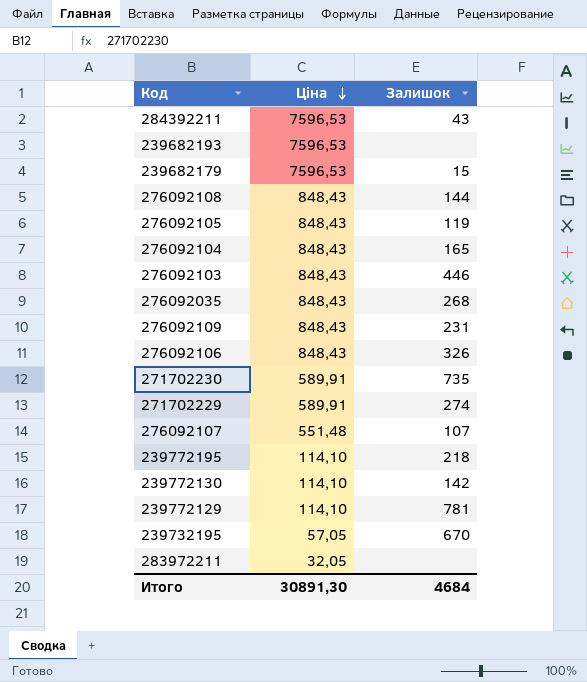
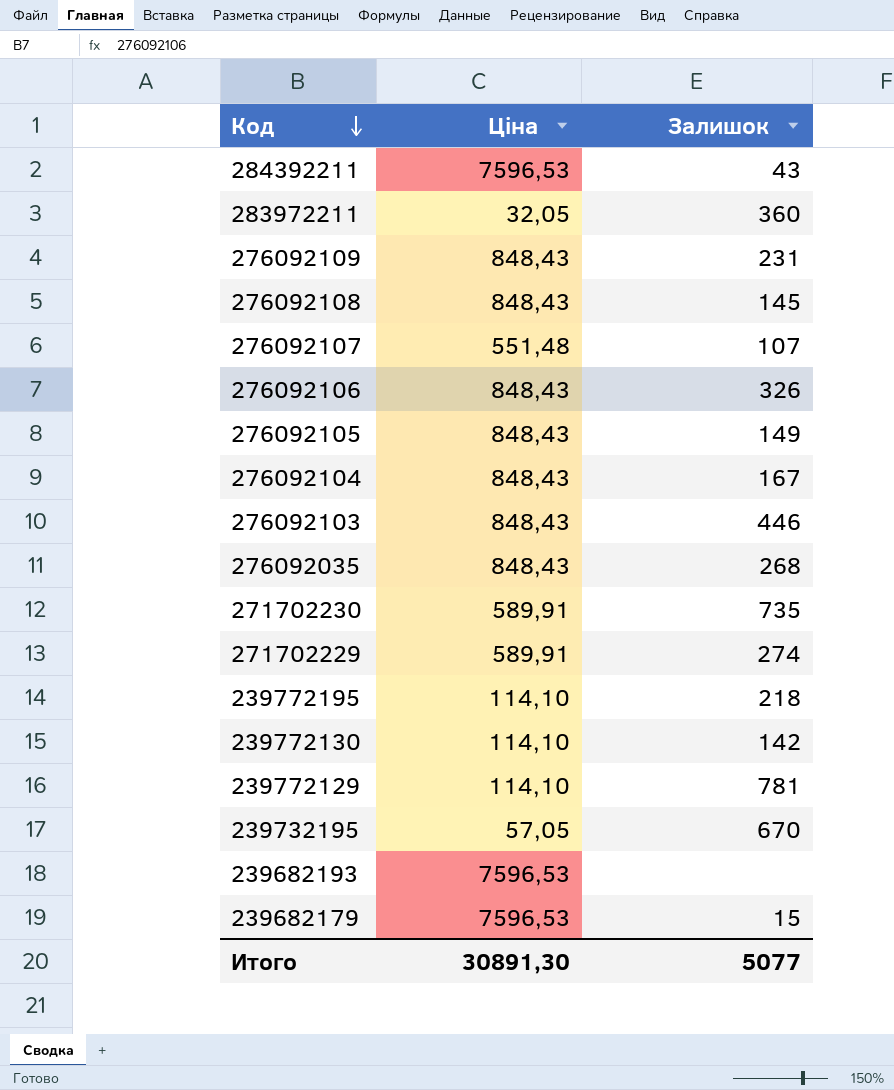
row order: Ціна descending -> Код descending
283972211 | Залишок: none -> 360
276092108 | Залишок: 144 -> 145
276092105 | Залишок: 119 -> 149
276092104 | Залишок: 165 -> 167
Итого | Залишок: 4684 -> 5077

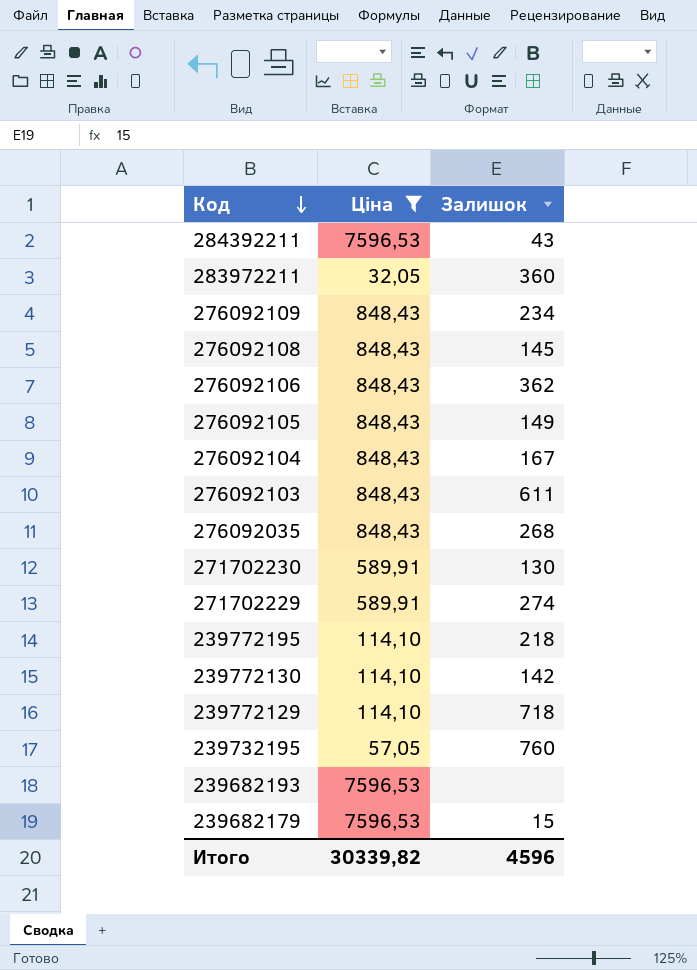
filter: none -> Ціна != 551,48
276092109 | Залишок: 231 -> 234
276092106 | Залишок: 326 -> 362
276092103 | Залишок: 446 -> 611
271702230 | Залишок: 735 -> 130
239772129 | Залишок: 781 -> 718
239732195 | Залишок: 670 -> 760
Итого | Ціна: 30891,30 -> 30339,82
Итого | Залишок: 5077 -> 4596

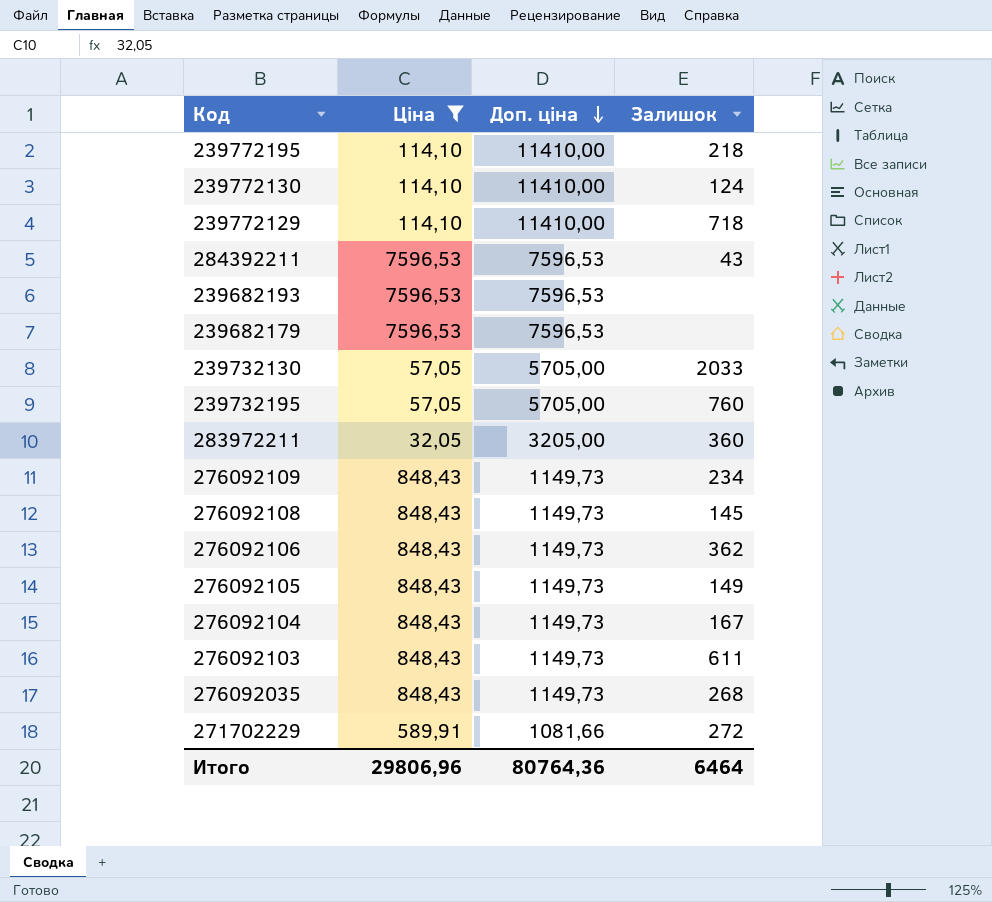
row order: Код descending -> Доп. ціна descending
column Доп. ціна | position: none -> 3
row 271702230: 589,91 | 130 -> none
239772130 | Залишок: 142 -> 124
239682179 | Залишок: 15 -> none
row 239732130: none -> 57,05 | 5705,00 | 2033
271702229 | Залишок: 274 -> 272
Итого | Ціна: 30339,82 -> 29806,96
Итого | Залишок: 4596 -> 6464

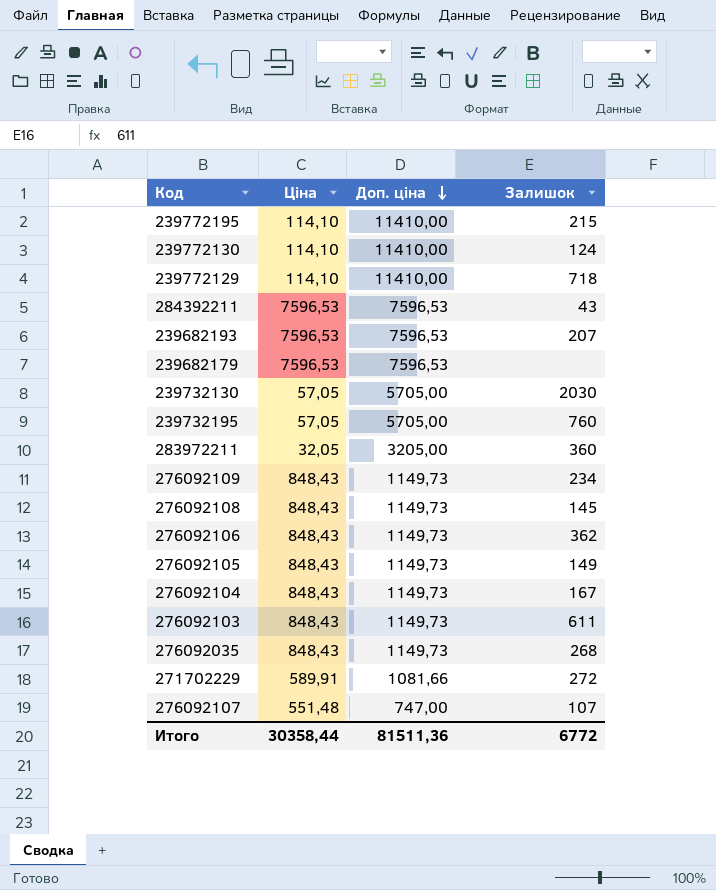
filter: Ціна != 551,48 -> none
239772195 | Залишок: 218 -> 215
239682193 | Залишок: none -> 207
239732130 | Залишок: 2033 -> 2030
Итого | Ціна: 29806,96 -> 30358,44
Итого | Доп. ціна: 80764,36 -> 81511,36
Итого | Залишок: 6464 -> 6772

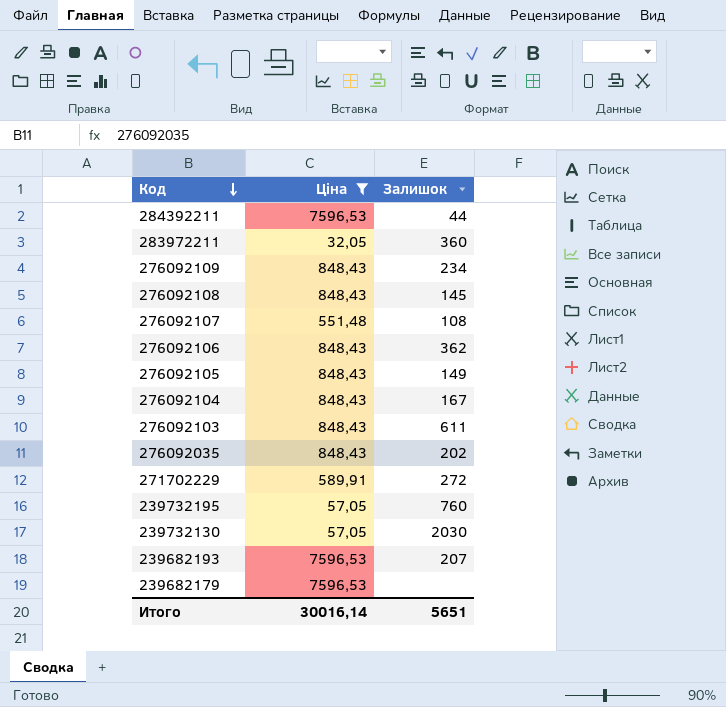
filter: none -> Ціна != 114,10
row order: Доп. ціна descending -> Код descending
column Доп. ціна | position: 3 -> none
284392211 | Залишок: 43 -> 44
276092107 | Залишок: 107 -> 108
276092035 | Залишок: 268 -> 202
Итого | Ціна: 30358,44 -> 30016,14
Итого | Залишок: 6772 -> 5651

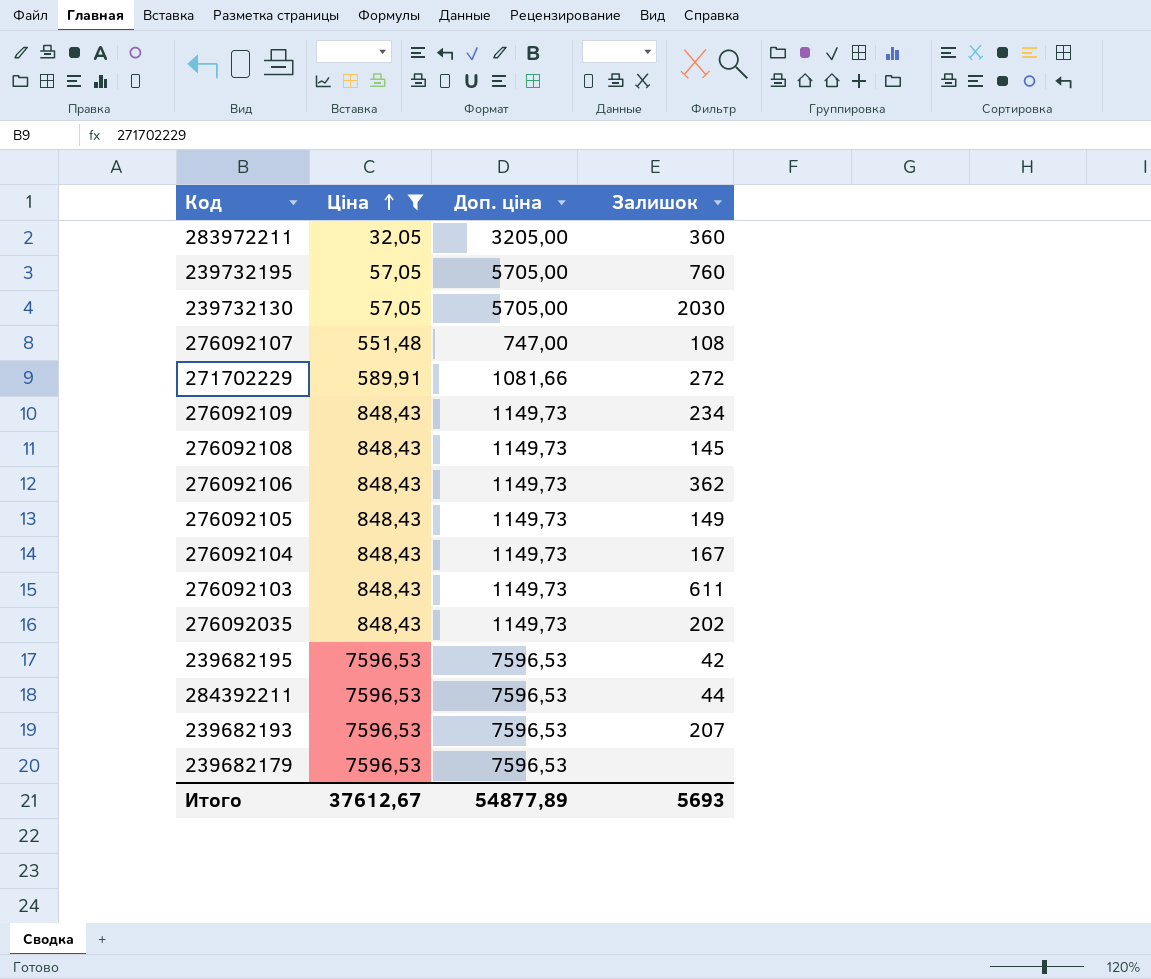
row order: Код descending -> Ціна ascending
column Доп. ціна | position: none -> 3
row 239682195: none -> 7596,53 | 7596,53 | 42
Итого | Ціна: 30016,14 -> 37612,67
Итого | Залишок: 5651 -> 5693

